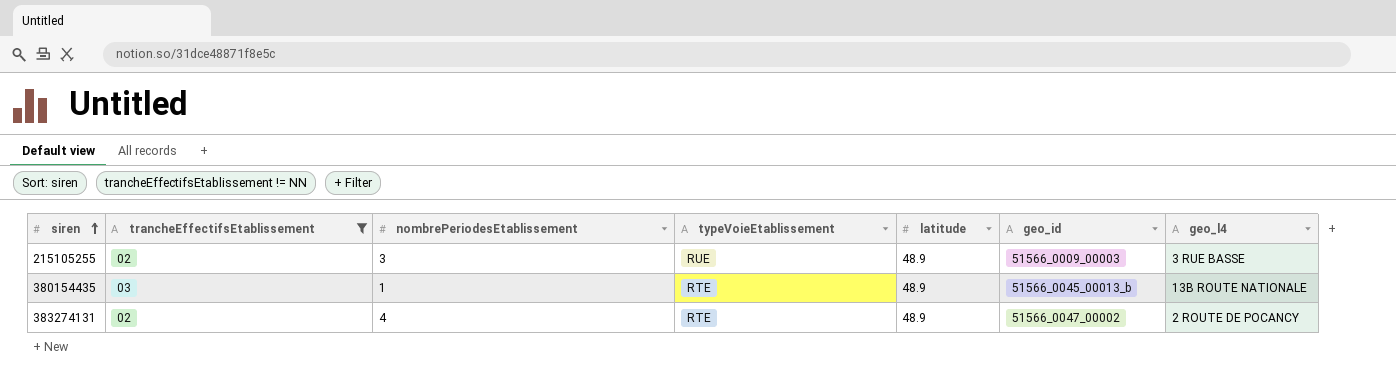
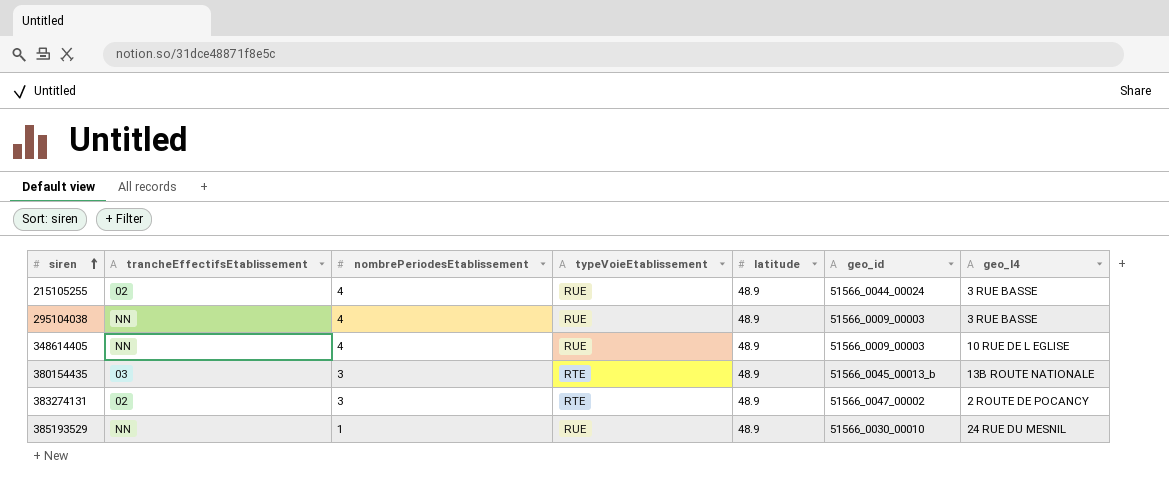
filter: trancheEffectifsEtablissement != NN -> none
215105255 | nombrePeriodesEtablissement: 3 -> 4
215105255 | geo_id: 51566_0009_00003 -> 51566_0044_00024
380154435 | nombrePeriodesEtablissement: 1 -> 3
383274131 | nombrePeriodesEtablissement: 4 -> 3

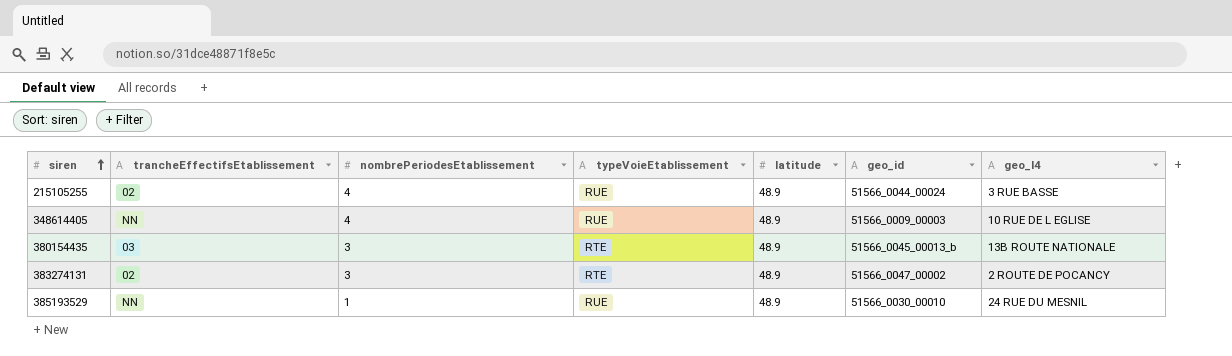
row 295104038: NN | 4 | RUE | 48.9 | 51566_0009_00003 | 3 RUE BASSE -> none

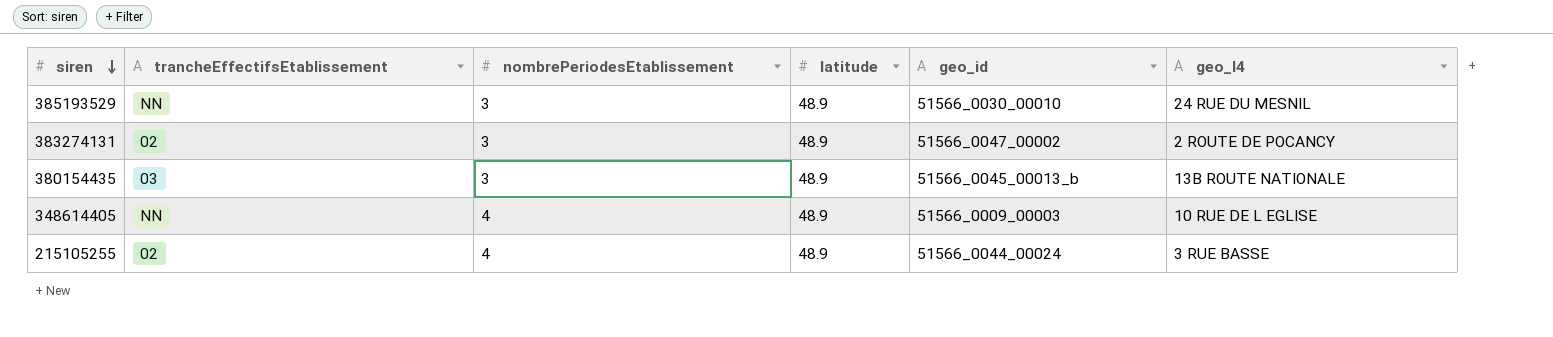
row order: siren ascending -> siren descending
column typeVoieEtablissement | position: 4 -> none
385193529 | nombrePeriodesEtablissement: 1 -> 3

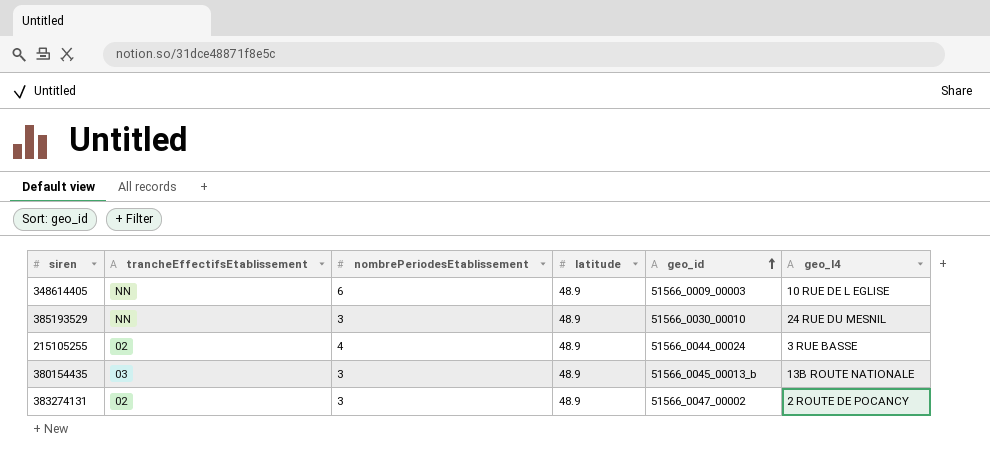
row order: siren descending -> geo_id ascending
348614405 | nombrePeriodesEtablissement: 4 -> 6

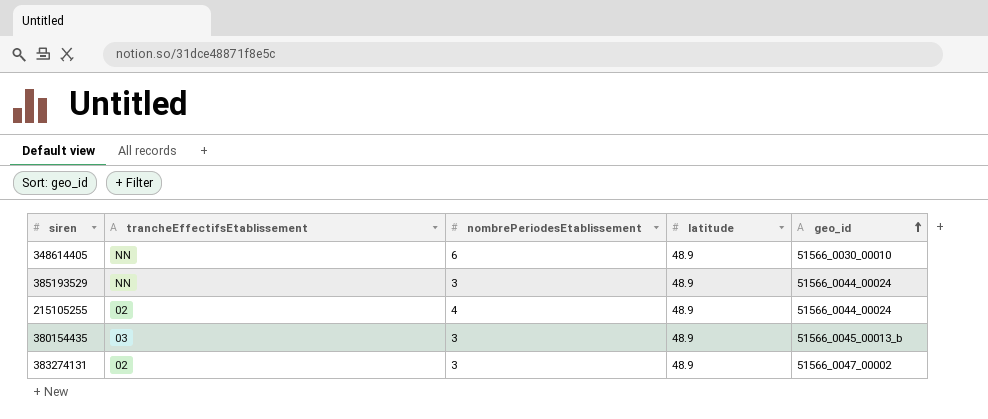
column geo_l4 | position: 6 -> none
348614405 | geo_id: 51566_0009_00003 -> 51566_0030_00010
385193529 | geo_id: 51566_0030_00010 -> 51566_0044_00024

